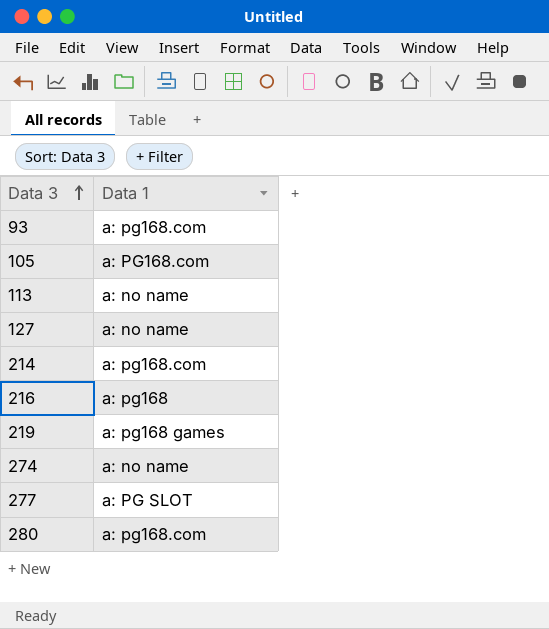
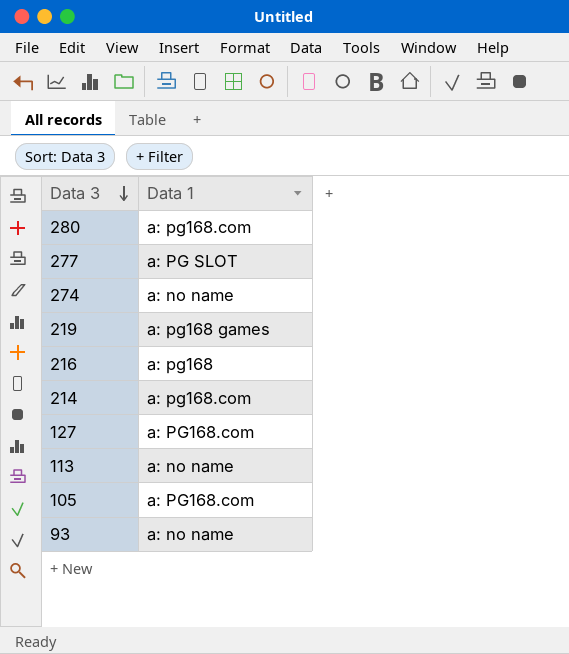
row order: Data 3 ascending -> Data 3 descending
127 | Data 1: a: no name -> a: PG168.com
93 | Data 1: a: pg168.com -> a: no name

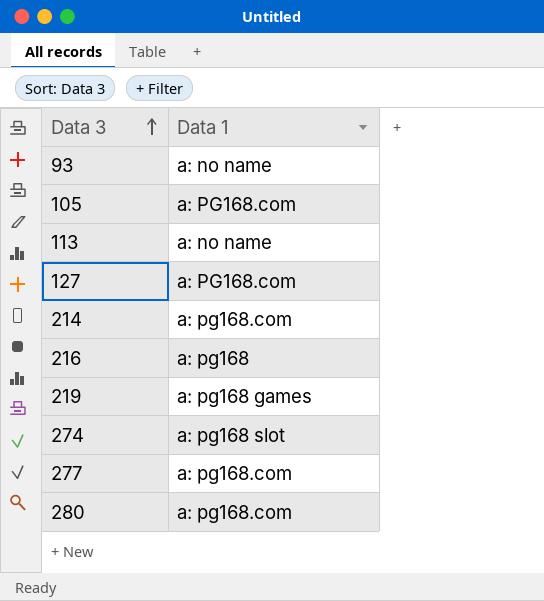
row order: Data 3 descending -> Data 3 ascending
274 | Data 1: a: no name -> a: pg168 slot
277 | Data 1: a: PG SLOT -> a: pg168.com

